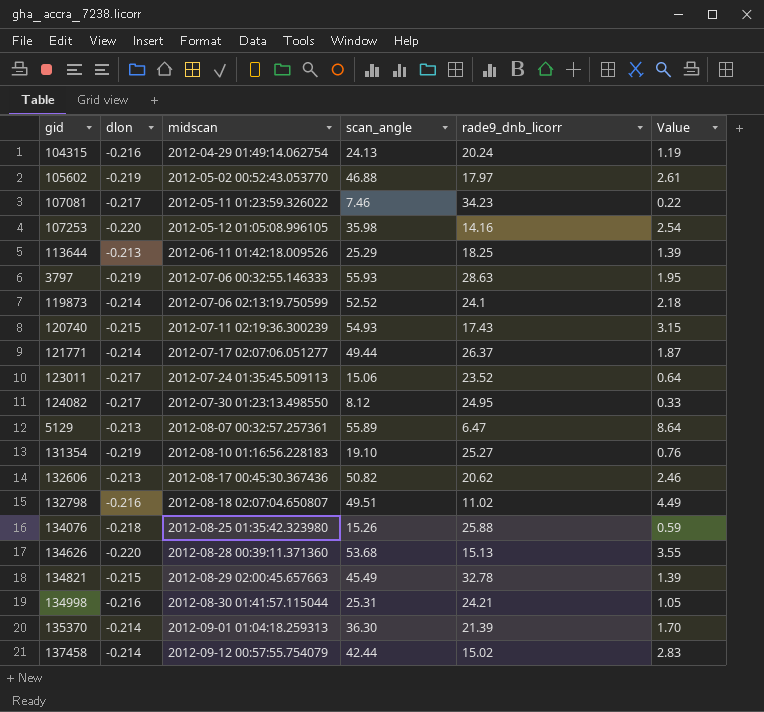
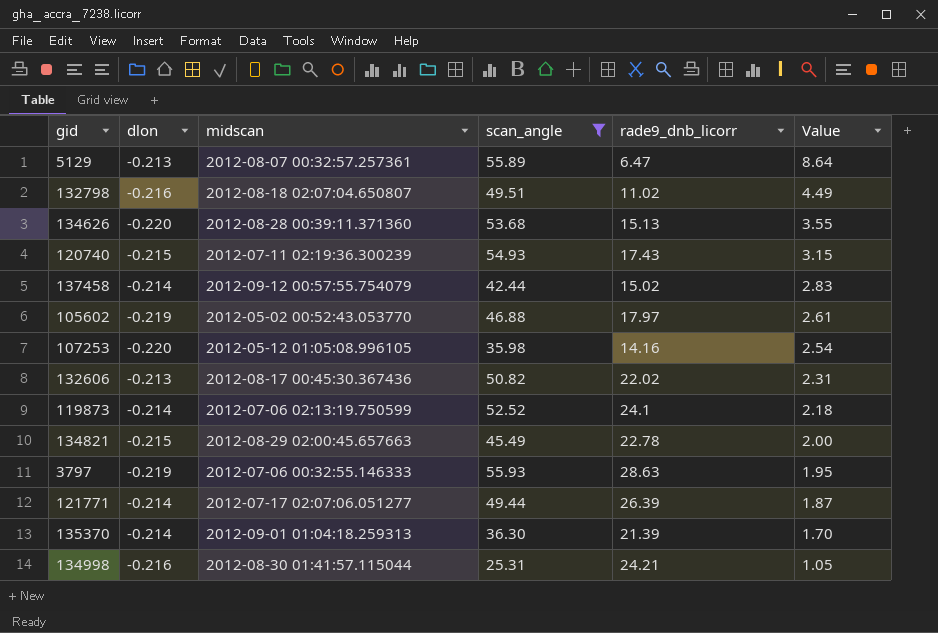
filter: none -> scan_angle >= 25.31
row order: midscan ascending -> Value descending
132606 | rade9_dnb_licorr: 20.62 -> 22.02
132606 | Value: 2.46 -> 2.31
134821 | rade9_dnb_licorr: 32.78 -> 22.78
134821 | Value: 1.39 -> 2.00
121771 | rade9_dnb_licorr: 26.37 -> 26.39

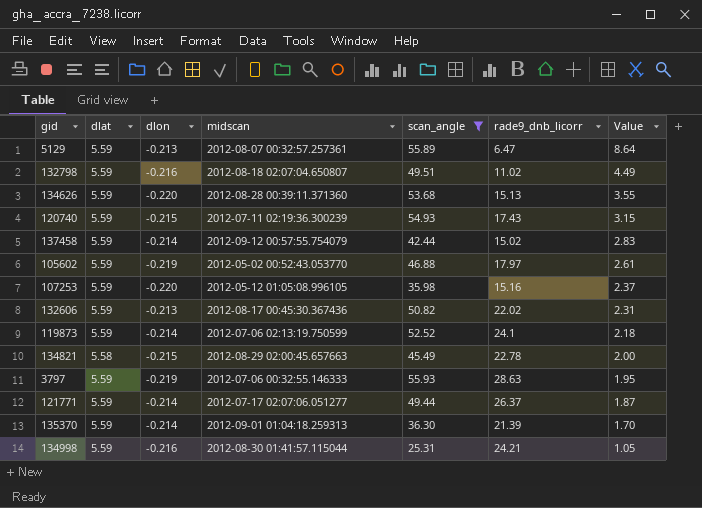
column dlat | position: none -> 2
107253 | rade9_dnb_licorr: 14.16 -> 15.16
107253 | Value: 2.54 -> 2.37
121771 | rade9_dnb_licorr: 26.39 -> 26.37

